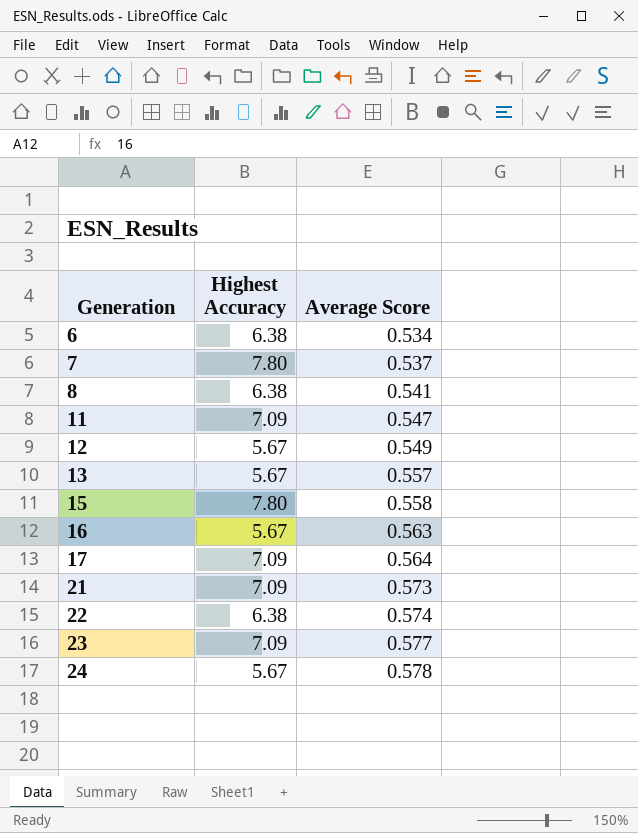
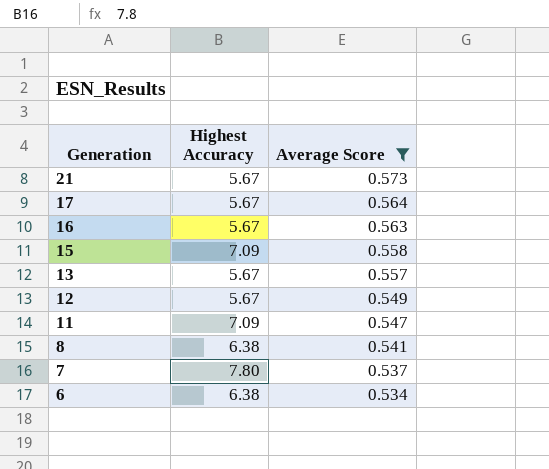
filter: none -> Average Score <= 0.573
row order: Generation ascending -> Generation descending
21 | Highest Accuracy: 7.09 -> 5.67
17 | Highest Accuracy: 7.09 -> 5.67
15 | Highest Accuracy: 7.80 -> 7.09

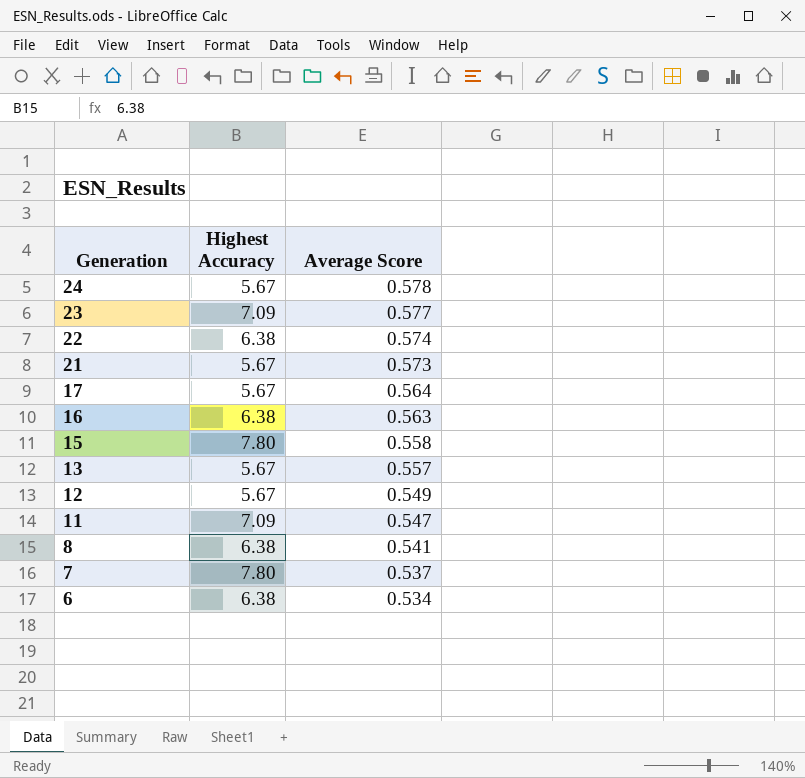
filter: Average Score <= 0.573 -> none
16 | Highest Accuracy: 5.67 -> 6.38
15 | Highest Accuracy: 7.09 -> 7.80

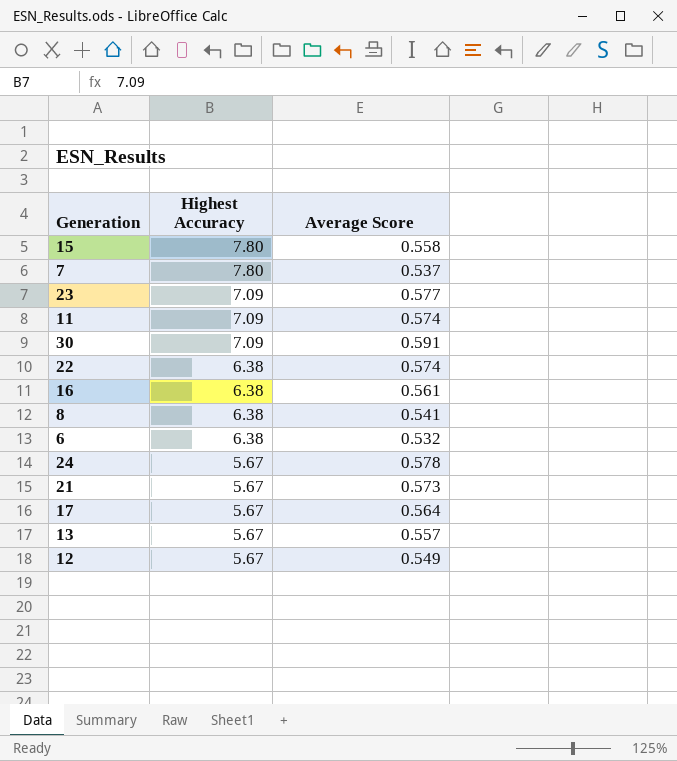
row order: Generation descending -> Highest Accuracy descending
11 | Average Score: 0.547 -> 0.574
row 30: none -> 7.09 | 0.591
16 | Average Score: 0.563 -> 0.561
6 | Average Score: 0.534 -> 0.532

